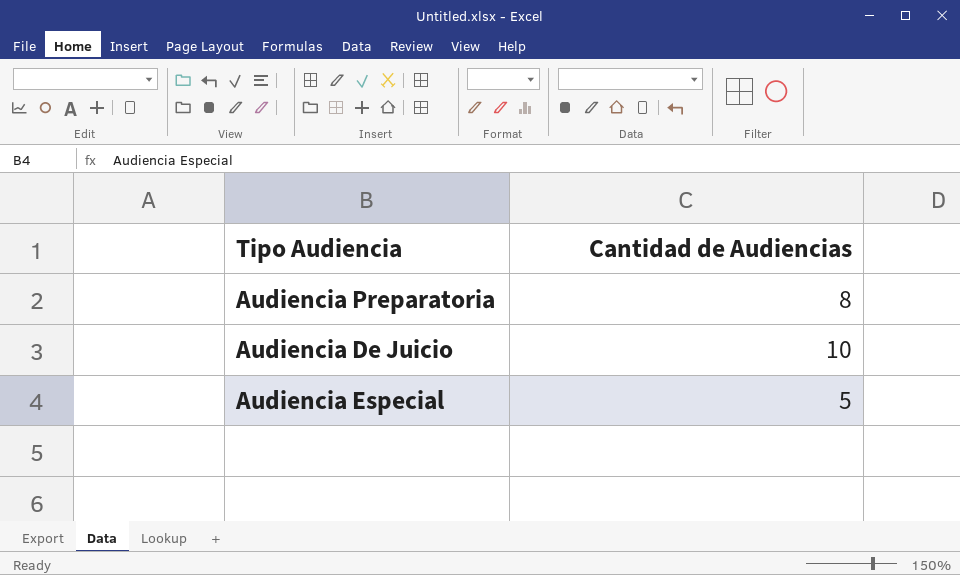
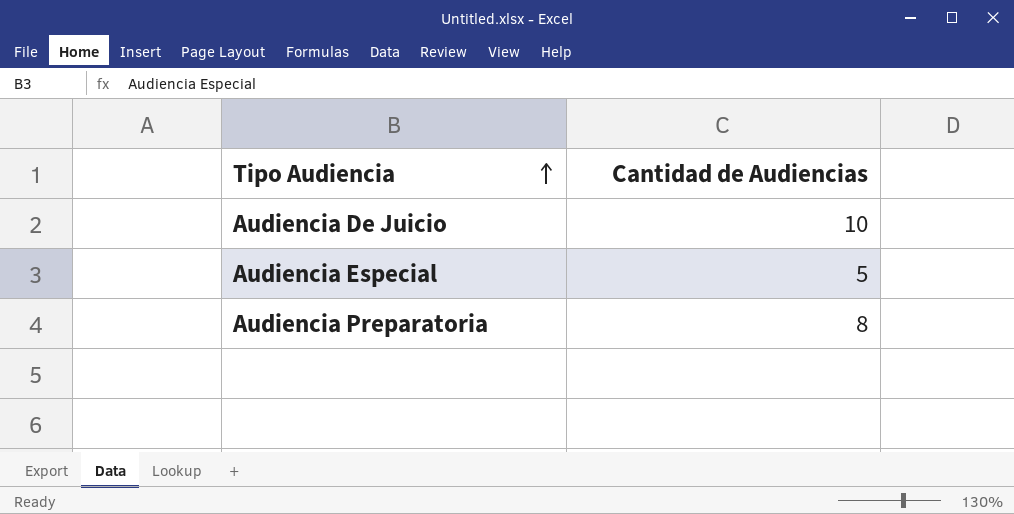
row order: none -> Tipo Audiencia ascending

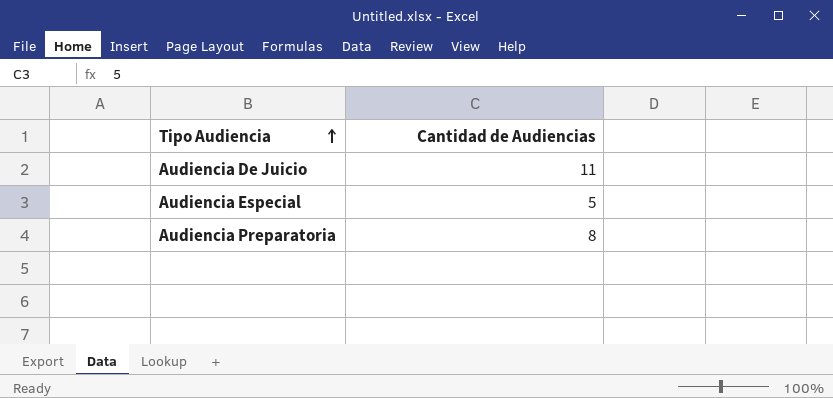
Audiencia De Juicio | Cantidad de Audiencias: 10 -> 11

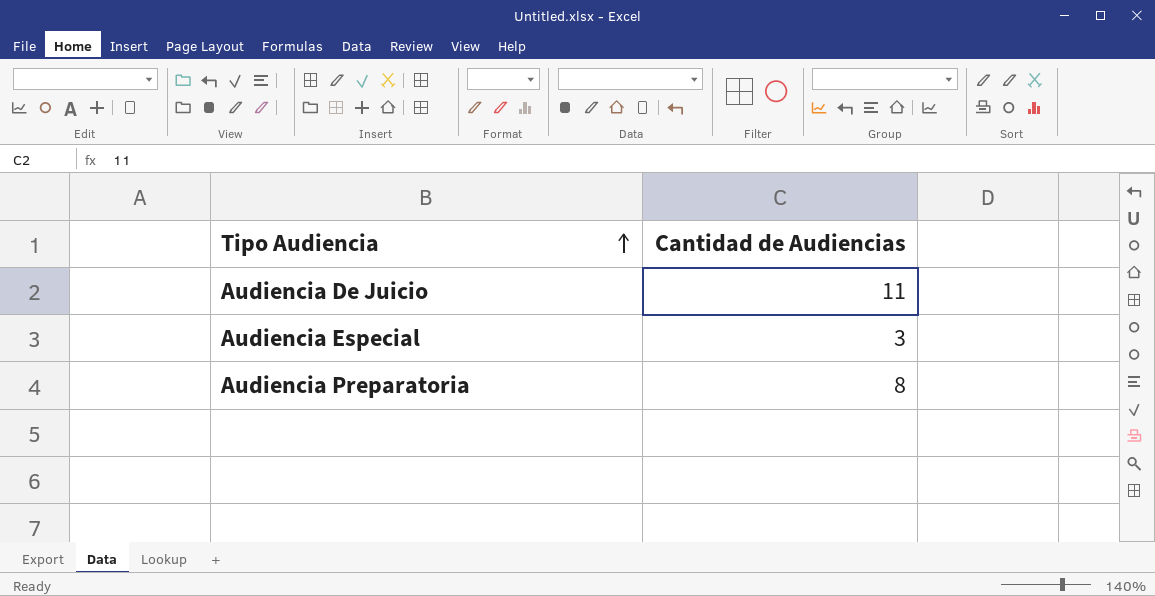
Audiencia Especial | Cantidad de Audiencias: 5 -> 3

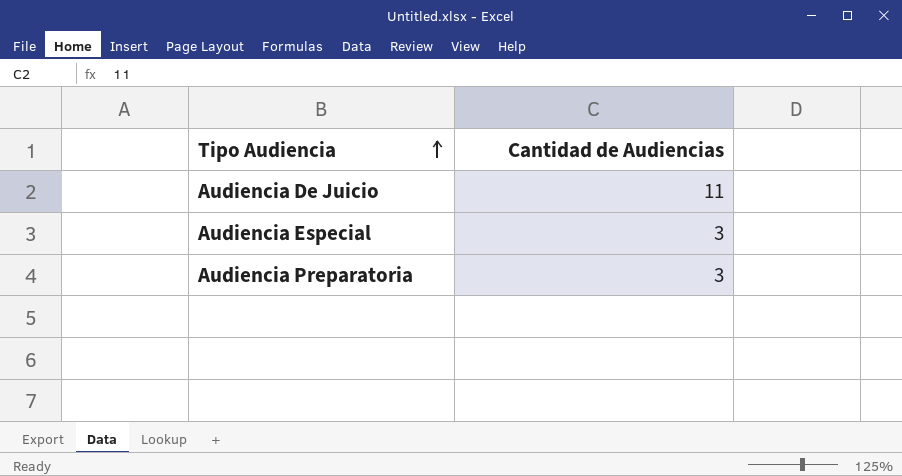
Audiencia Preparatoria | Cantidad de Audiencias: 8 -> 3

